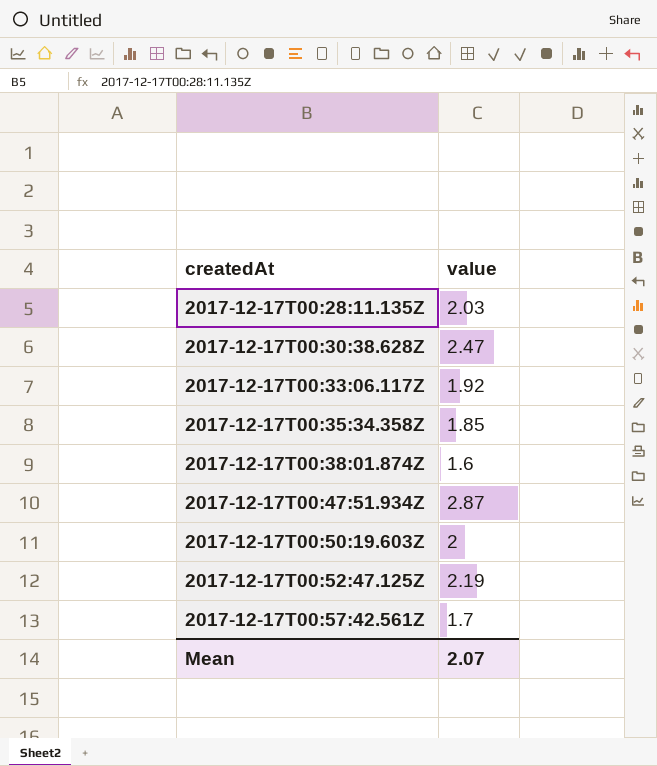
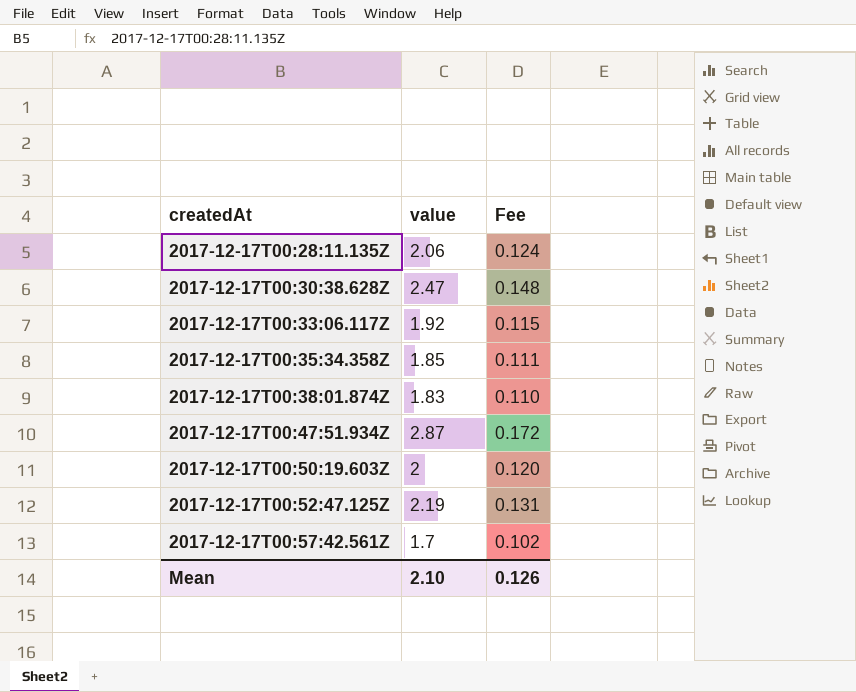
column Fee | formula: none -> [value] * 0.06
2017-12-17T00:28:11.135Z | value: 2.03 -> 2.06
2017-12-17T00:38:01.874Z | value: 1.6 -> 1.83
Mean | value: 2.07 -> 2.10

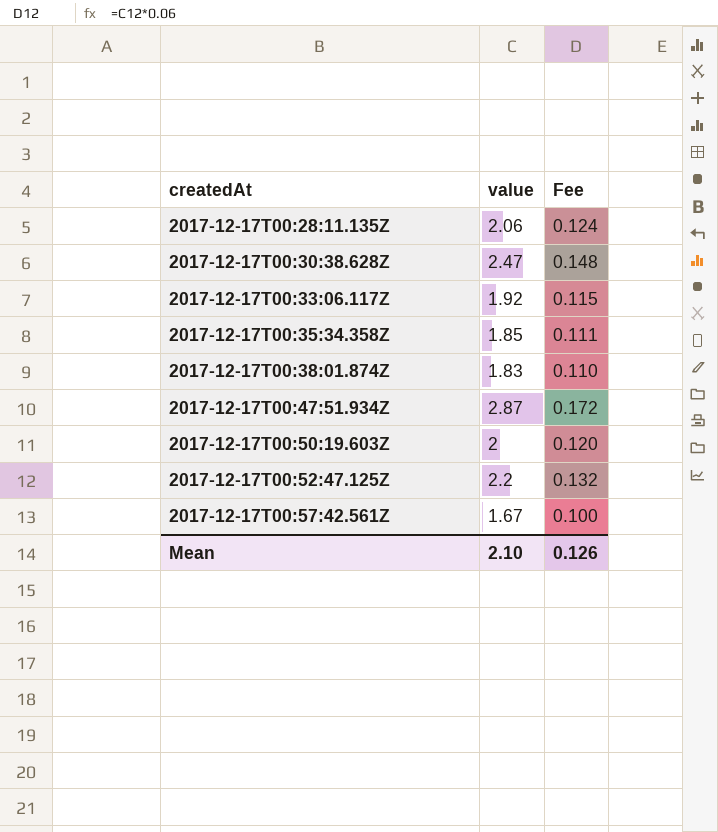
2017-12-17T00:52:47.125Z | value: 2.19 -> 2.2
2017-12-17T00:52:47.125Z | Fee: 0.131 -> 0.132
2017-12-17T00:57:42.561Z | value: 1.7 -> 1.67
2017-12-17T00:57:42.561Z | Fee: 0.102 -> 0.100

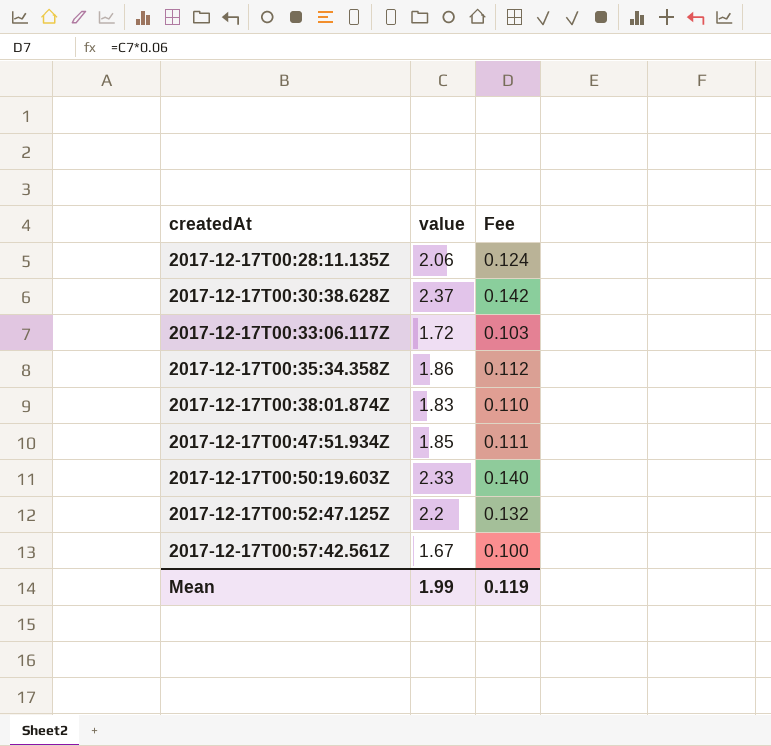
2017-12-17T00:30:38.628Z | value: 2.47 -> 2.37
2017-12-17T00:30:38.628Z | Fee: 0.148 -> 0.142
2017-12-17T00:33:06.117Z | value: 1.92 -> 1.72
2017-12-17T00:33:06.117Z | Fee: 0.115 -> 0.103
2017-12-17T00:35:34.358Z | value: 1.85 -> 1.86
2017-12-17T00:35:34.358Z | Fee: 0.111 -> 0.112
2017-12-17T00:47:51.934Z | value: 2.87 -> 1.85
2017-12-17T00:47:51.934Z | Fee: 0.172 -> 0.111
2017-12-17T00:50:19.603Z | value: 2 -> 2.33
2017-12-17T00:50:19.603Z | Fee: 0.120 -> 0.140
Mean | value: 2.10 -> 1.99
Mean | Fee: 0.126 -> 0.119

